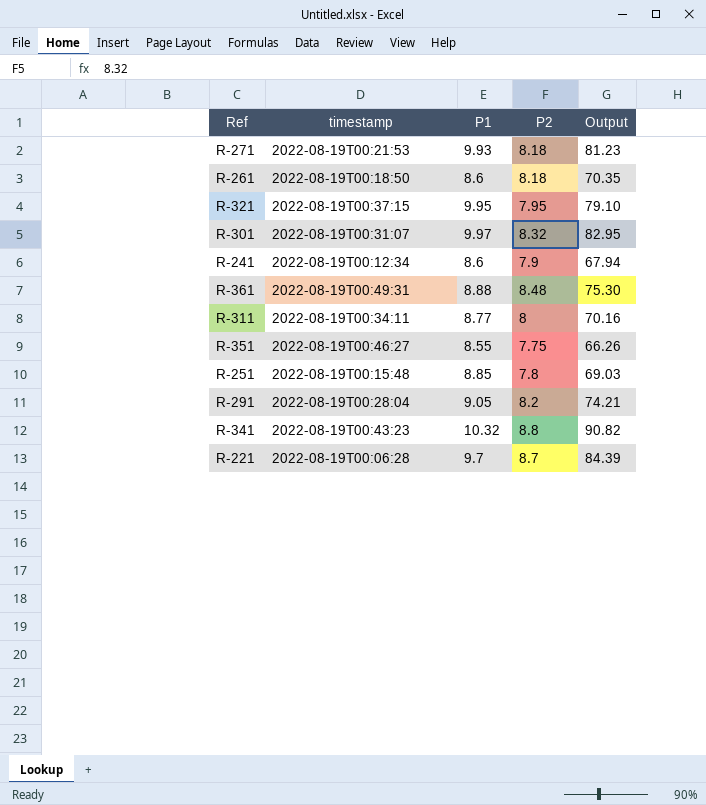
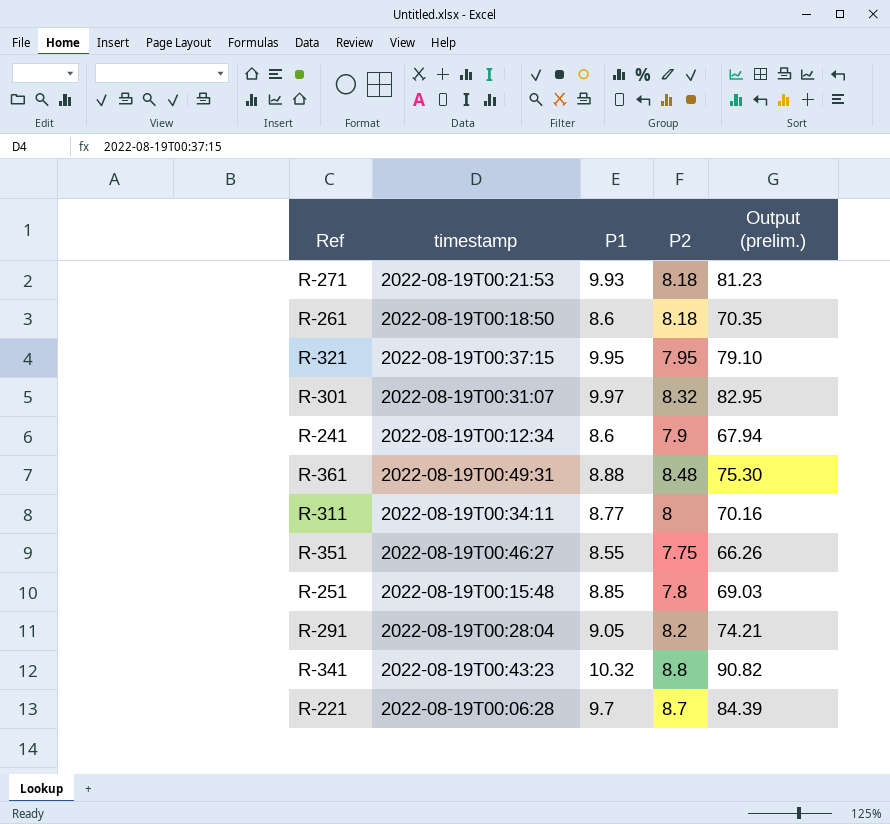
column name: Output -> Output (prelim.)

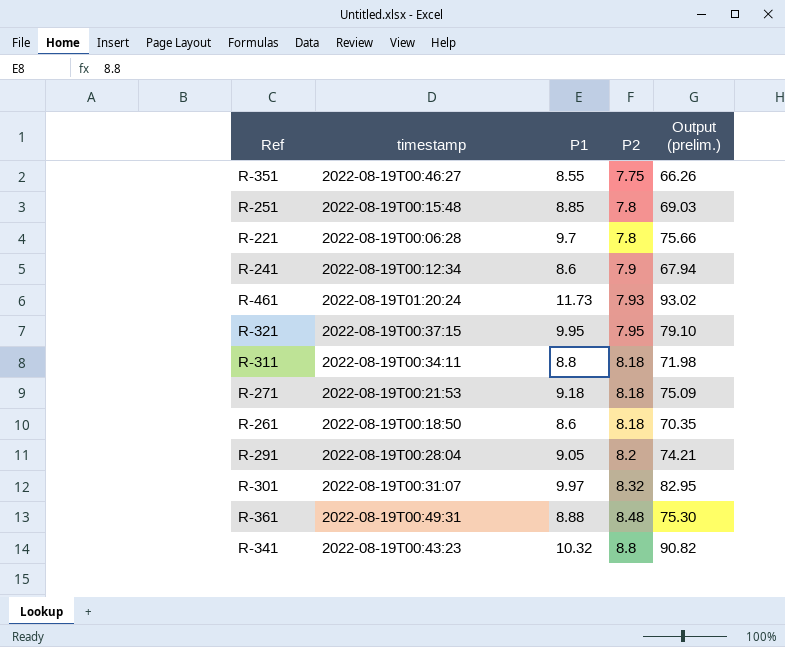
row order: none -> P2 ascending
R-221 | P2: 8.7 -> 7.8
R-221 | Output (prelim.): 84.39 -> 75.66
row R-461: none -> 2022-08-19T01:20:24 | 11.73 | 7.93 | 93.02
R-311 | P1: 8.77 -> 8.8
R-311 | P2: 8 -> 8.18
R-311 | Output (prelim.): 70.16 -> 71.98
R-271 | P1: 9.93 -> 9.18
R-271 | Output (prelim.): 81.23 -> 75.09

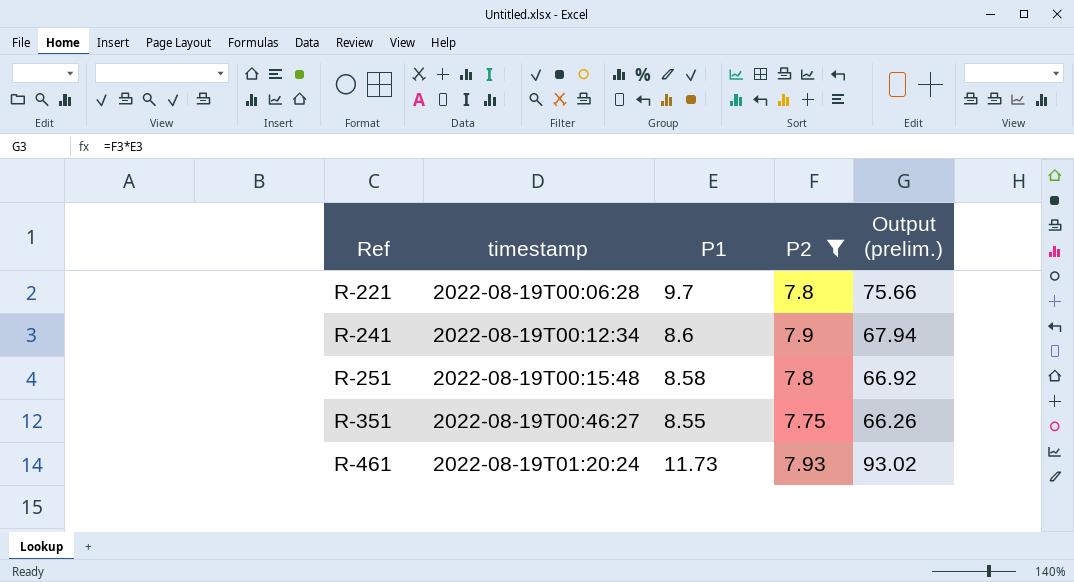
filter: none -> P2 <= 7.93
row order: P2 ascending -> Ref ascending
R-251 | P1: 8.85 -> 8.58
R-251 | Output (prelim.): 69.03 -> 66.92

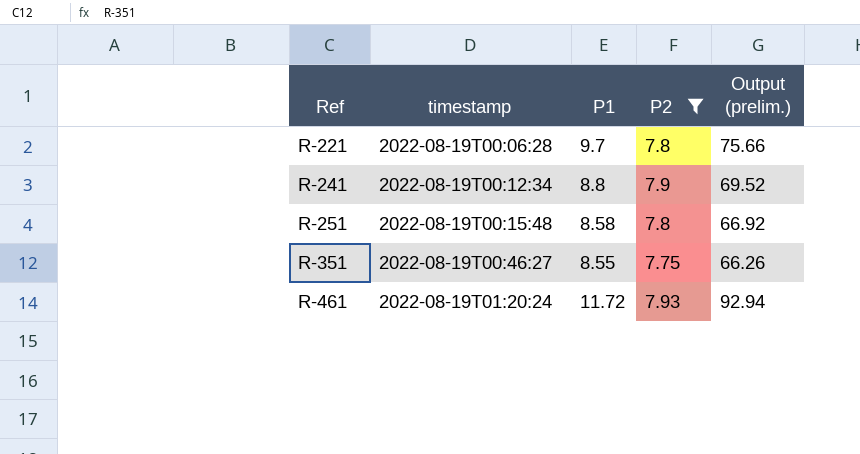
R-241 | P1: 8.6 -> 8.8
R-241 | Output (prelim.): 67.94 -> 69.52
R-461 | P1: 11.73 -> 11.72
R-461 | Output (prelim.): 93.02 -> 92.94

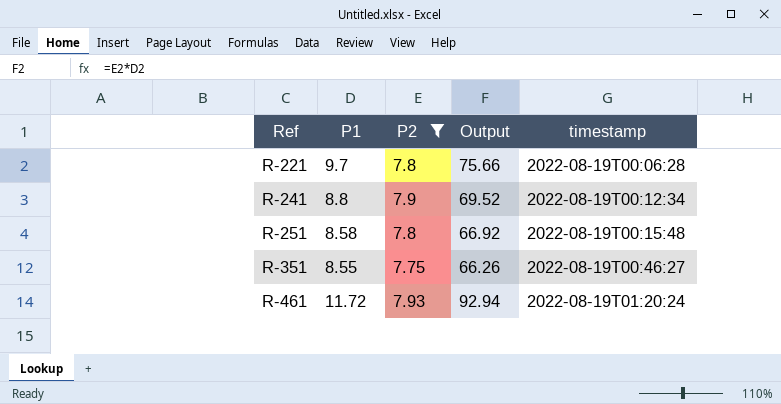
column name: Output (prelim.) -> Output
column timestamp | position: 2 -> 5

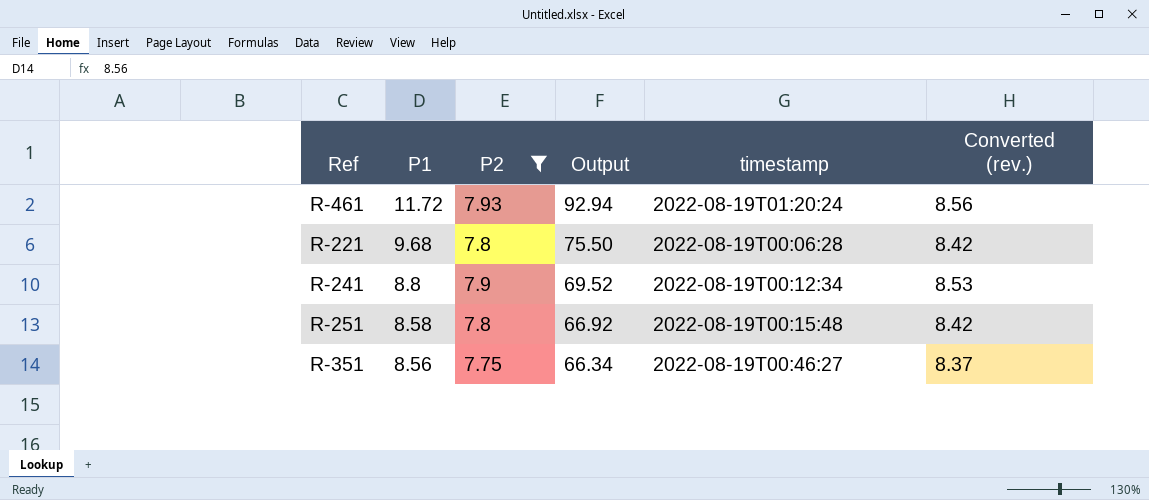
row order: Ref ascending -> P1 descending
column Converted (rev.) | formula: none -> [P2] * 1.08
R-221 | P1: 9.7 -> 9.68
R-221 | Output: 75.66 -> 75.50
R-351 | P1: 8.55 -> 8.56
R-351 | Output: 66.26 -> 66.34

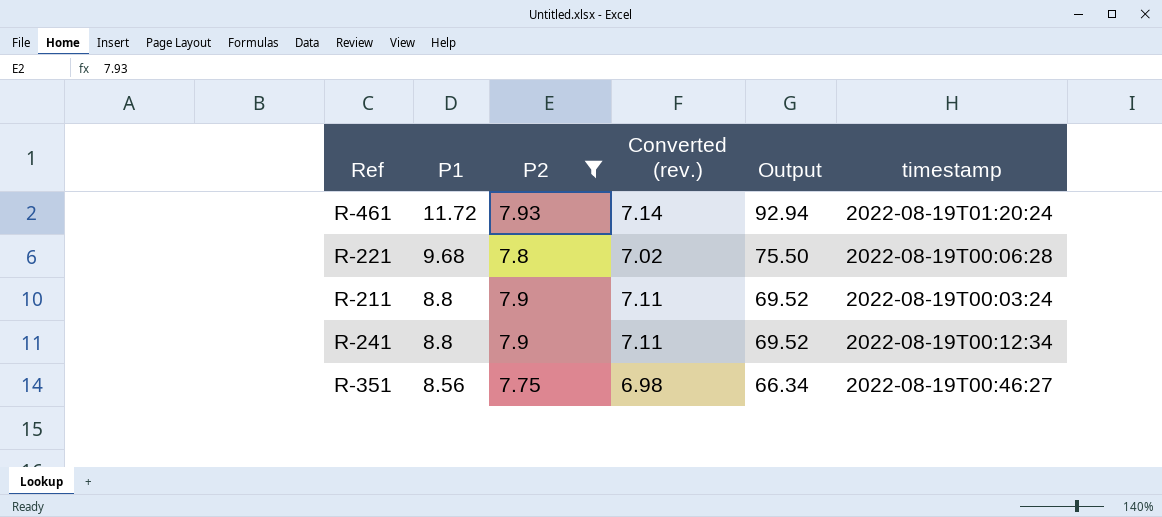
column Converted (rev.) | formula: [P2] * 1.08 -> [P2] * 0.9
column Converted (rev.) | position: 6 -> 4
row R-251: 8.58 | 7.8 | 66.92 | 2022-08-19T00:15:48 | 8.42 -> none
row R-211: none -> 8.8 | 7.9 | 7.11 | 69.52 | 2022-08-19T00:03:24

